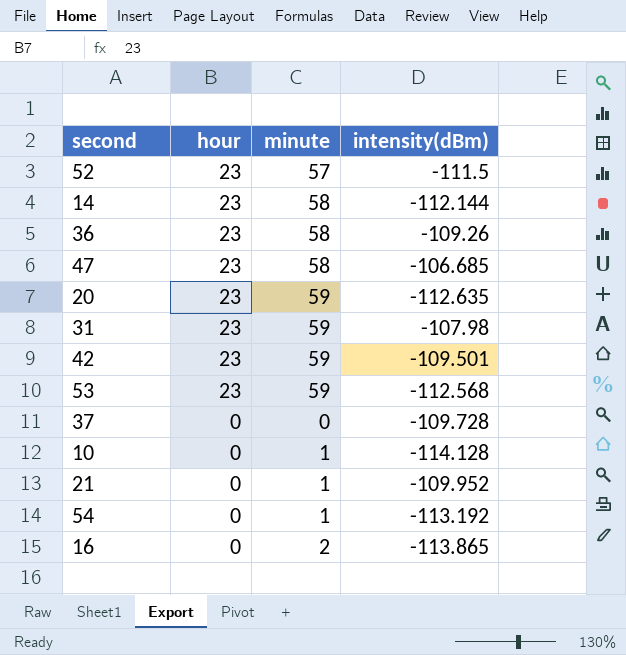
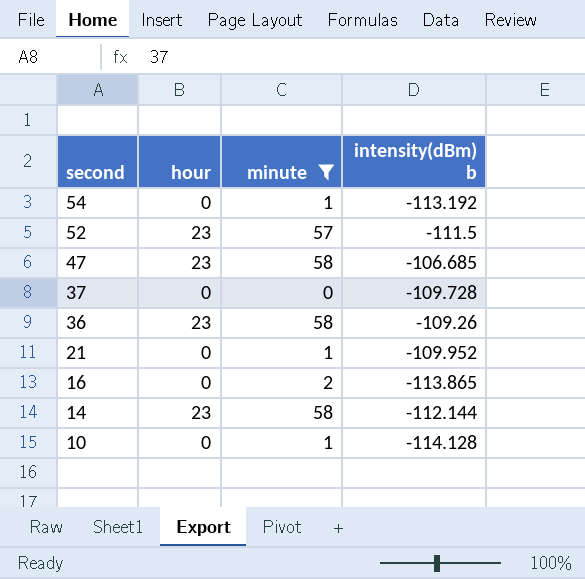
filter: none -> minute != 59
row order: hour descending -> second descending
column name: intensity(dBm) -> intensity(dBm) b

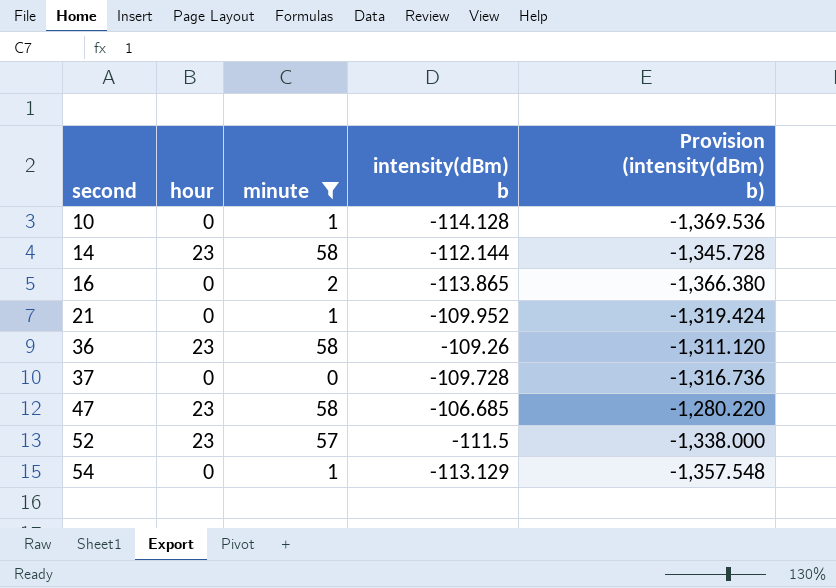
row order: second descending -> second ascending
column Provision (intensity(dBm) b) | formula: none -> [intensity(dBm) b] * 12
54 | intensity(dBm) b: -113.192 -> -113.129

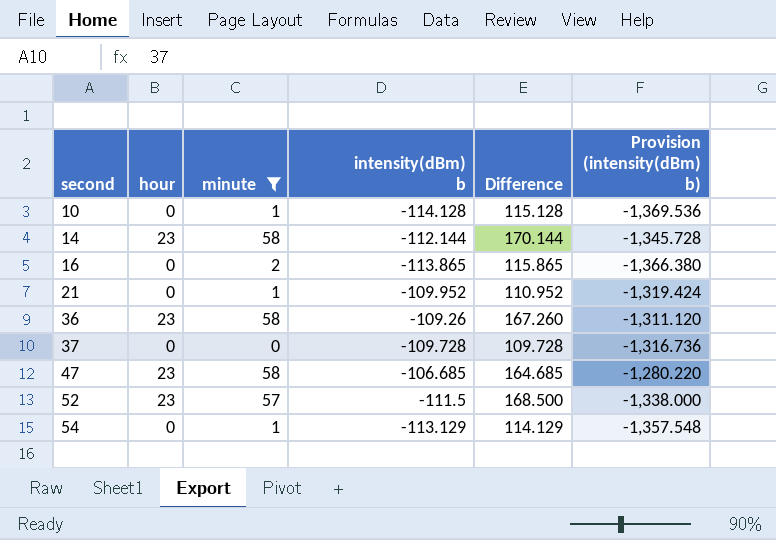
column Difference | formula: none -> [minute] - [intensity(dBm) b]

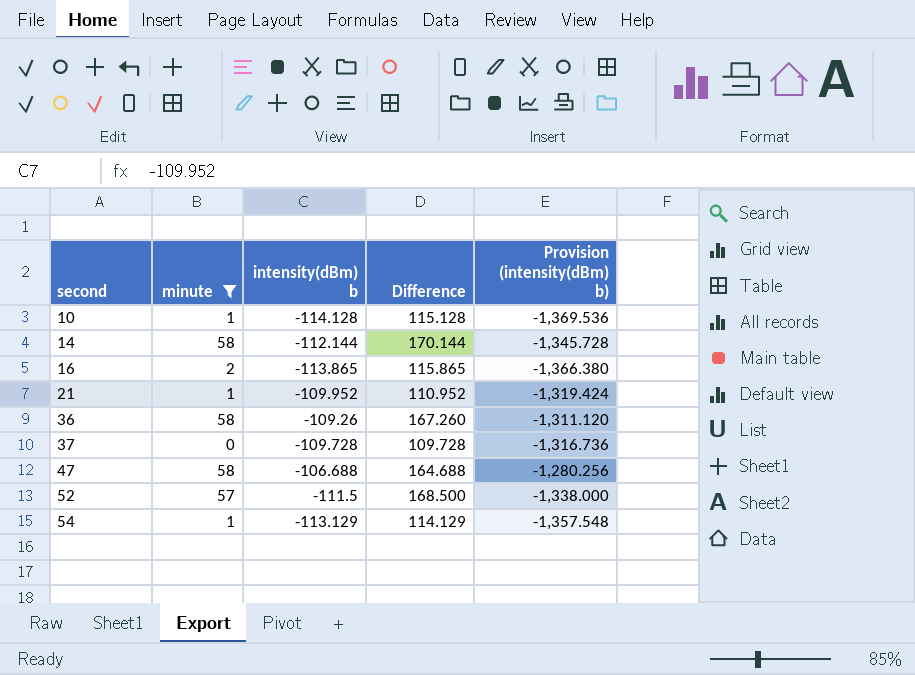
column hour | position: 2 -> none
47 | intensity(dBm) b: -106.685 -> -106.688
47 | Difference: 164.685 -> 164.688
47 | Provision (intensity(dBm) b): -1,280.220 -> -1,280.256

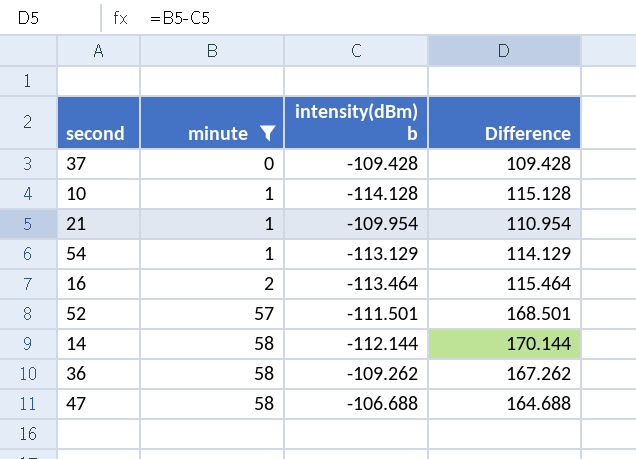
row order: second ascending -> minute ascending
column Provision (intensity(dBm) b) | formula: [intensity(dBm) b] * 12 -> none
37 | intensity(dBm) b: -109.728 -> -109.428
37 | Difference: 109.728 -> 109.428
21 | intensity(dBm) b: -109.952 -> -109.954
21 | Difference: 110.952 -> 110.954
16 | intensity(dBm) b: -113.865 -> -113.464
16 | Difference: 115.865 -> 115.464
52 | intensity(dBm) b: -111.5 -> -111.501
52 | Difference: 168.500 -> 168.501
36 | intensity(dBm) b: -109.26 -> -109.262
36 | Difference: 167.260 -> 167.262

